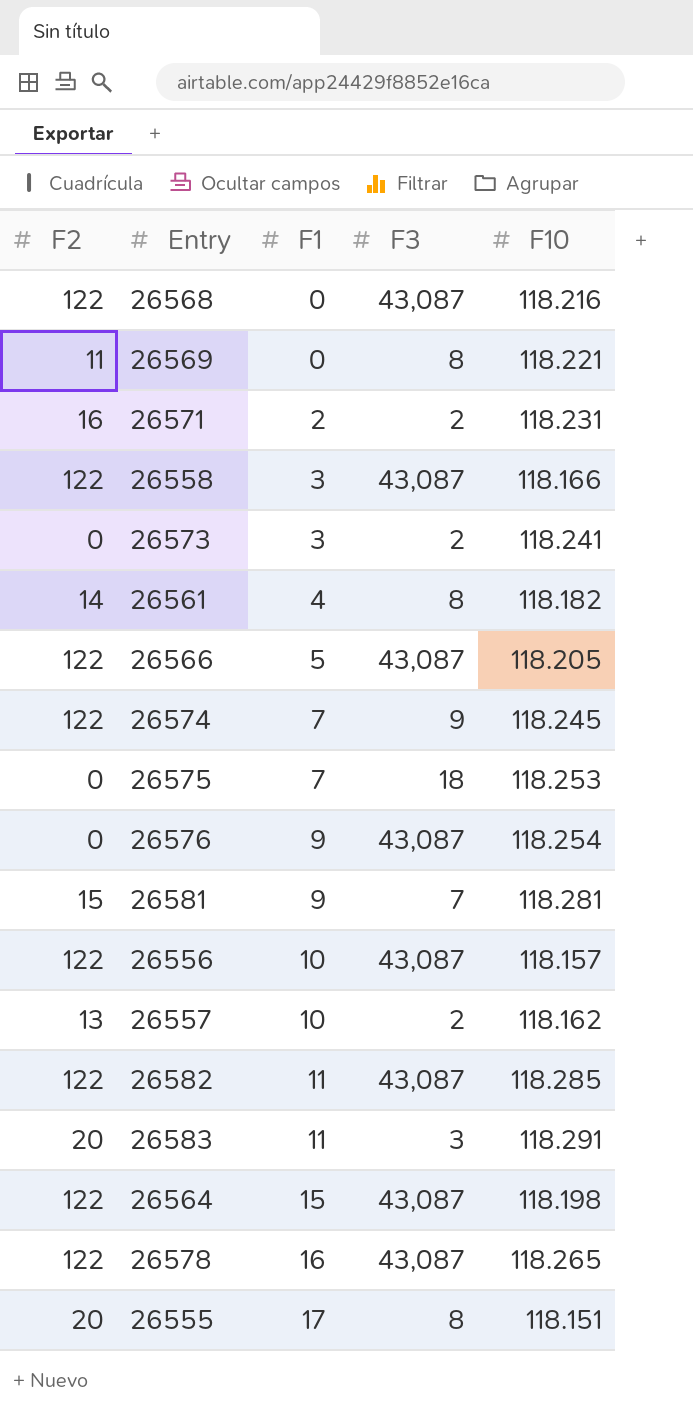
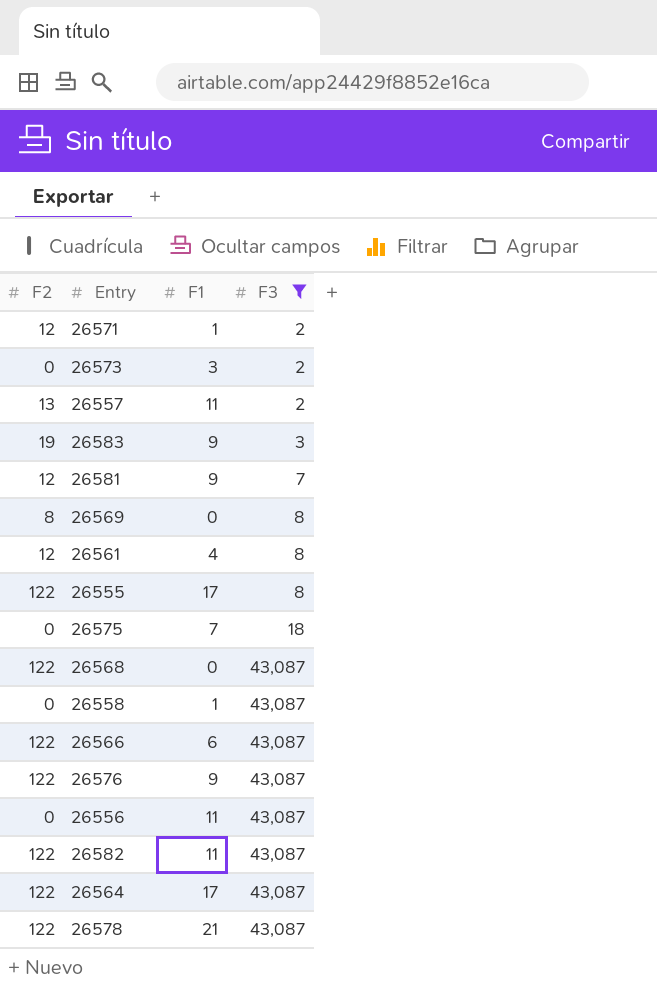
filter: none -> F3 != 9
row order: F1 ascending -> F3 ascending
column F10 | position: 5 -> none
26571 | F2: 16 -> 12
26571 | F1: 2 -> 1
26557 | F1: 10 -> 11
26583 | F2: 20 -> 19
26583 | F1: 11 -> 9
26581 | F2: 15 -> 12
26569 | F2: 11 -> 8
26561 | F2: 14 -> 12
26555 | F2: 20 -> 122
26558 | F2: 122 -> 0
26558 | F1: 3 -> 1
26566 | F1: 5 -> 6
26576 | F2: 0 -> 122
26556 | F2: 122 -> 0
26556 | F1: 10 -> 11
26564 | F1: 15 -> 17
26578 | F1: 16 -> 21

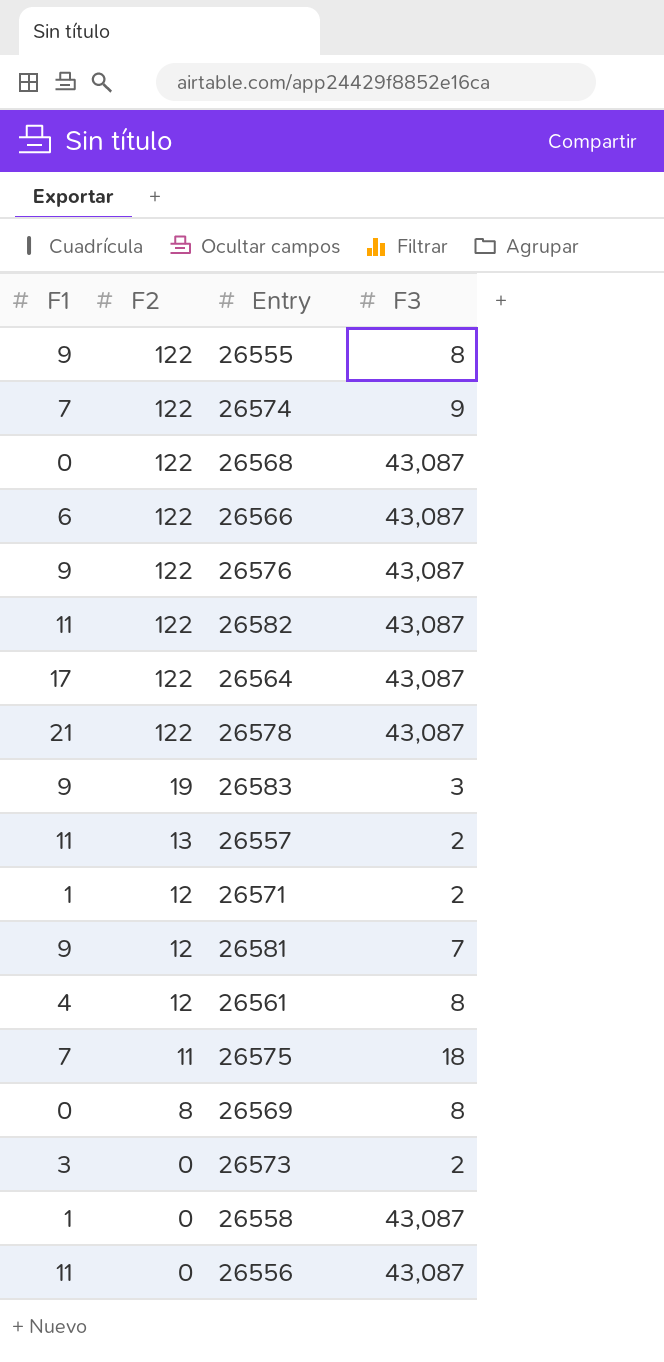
filter: F3 != 9 -> none
row order: F3 ascending -> F2 descending
column F1 | position: 3 -> 1
26555 | F1: 17 -> 9
26575 | F2: 0 -> 11

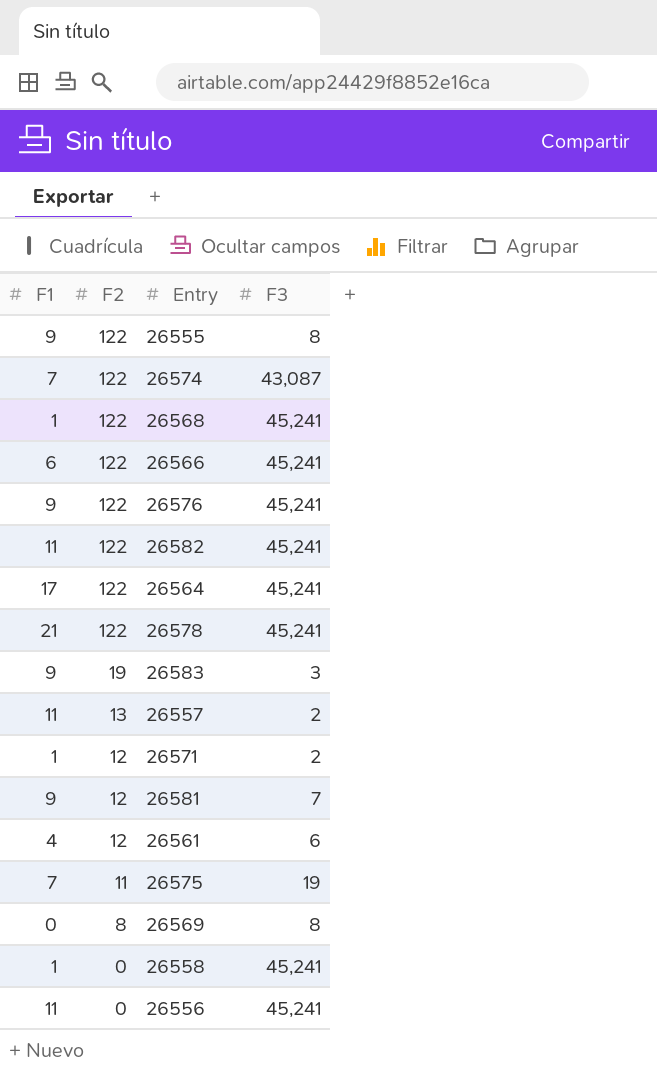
row 26573: 3 | 0 | 2 -> none
26574 | F3: 9 -> 43,087
26568 | F1: 0 -> 1
26568 | F3: 43,087 -> 45,241
26566 | F3: 43,087 -> 45,241
26576 | F3: 43,087 -> 45,241
26582 | F3: 43,087 -> 45,241
26564 | F3: 43,087 -> 45,241
26578 | F3: 43,087 -> 45,241
26561 | F3: 8 -> 6
26575 | F3: 18 -> 19
26558 | F3: 43,087 -> 45,241
26556 | F3: 43,087 -> 45,241

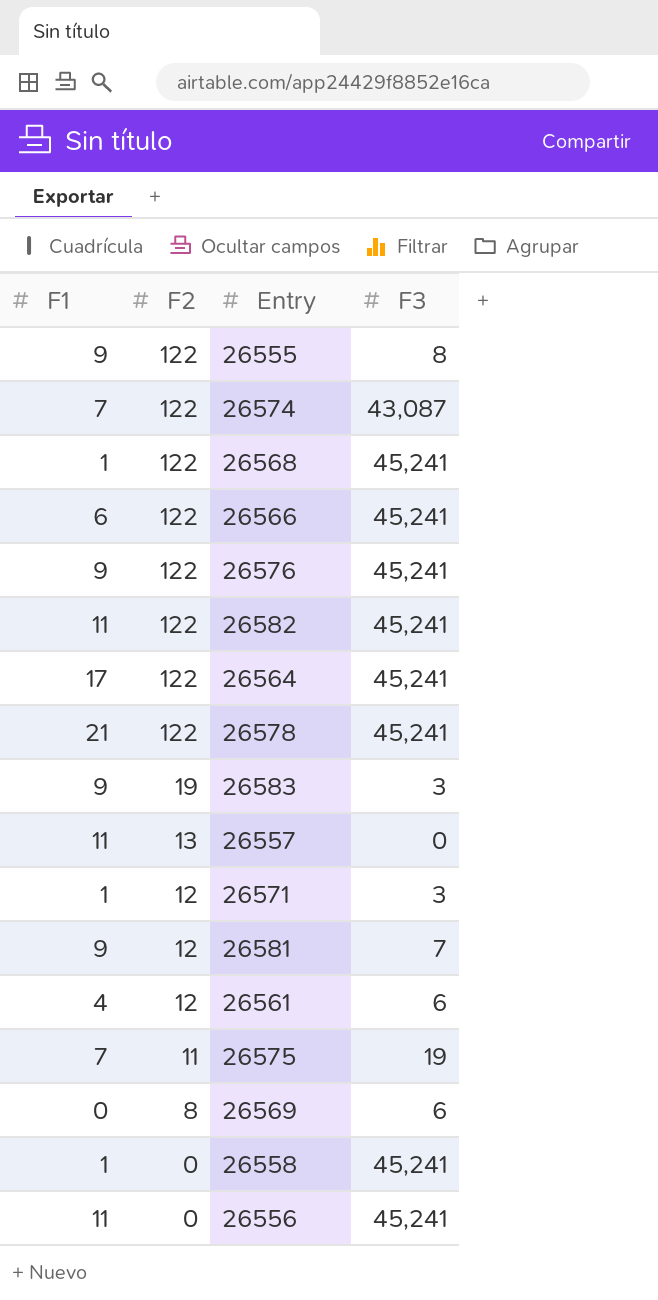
26557 | F3: 2 -> 0
26571 | F3: 2 -> 3
26569 | F3: 8 -> 6

